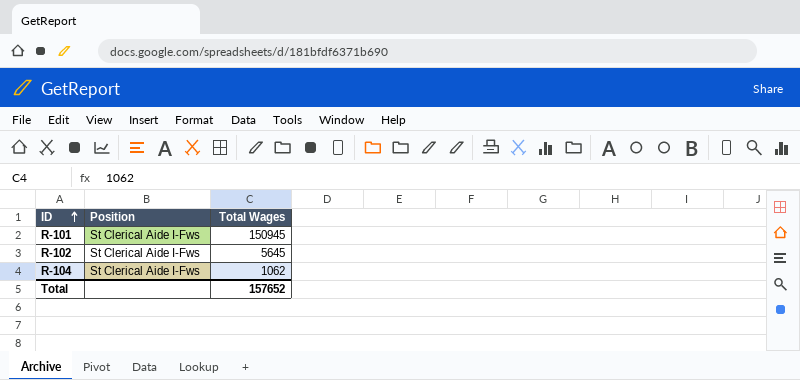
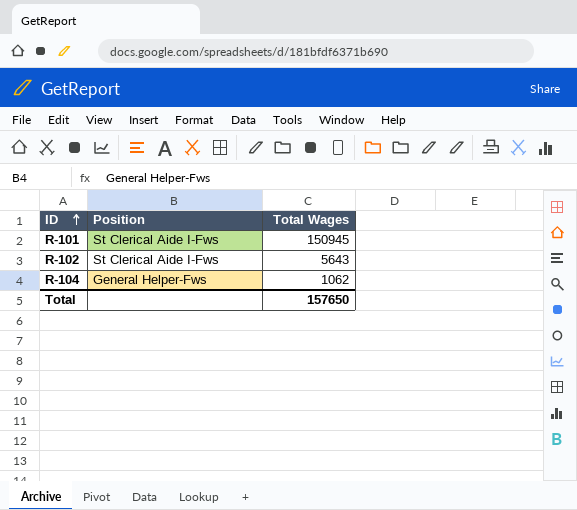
R-102 | Total Wages: 5645 -> 5643
R-104 | Position: St Clerical Aide I-Fws -> General Helper-Fws
Total | Total Wages: 157652 -> 157650

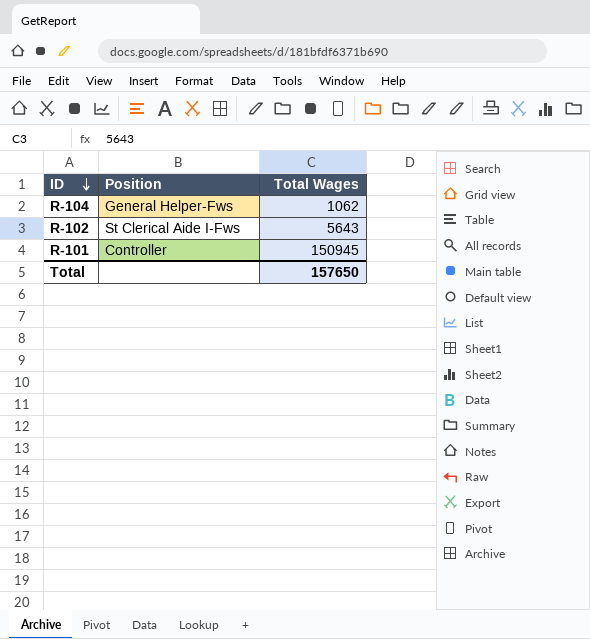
row order: ID ascending -> ID descending
R-101 | Position: St Clerical Aide I-Fws -> Controller

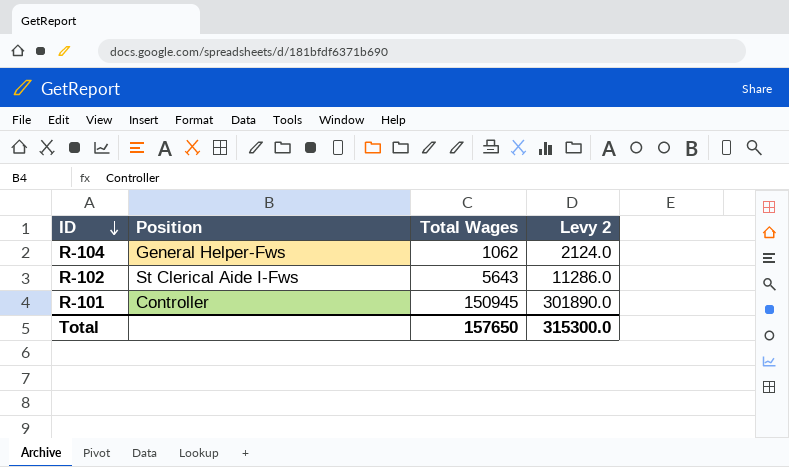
column Levy 2 | formula: none -> [Total Wages] * 2

